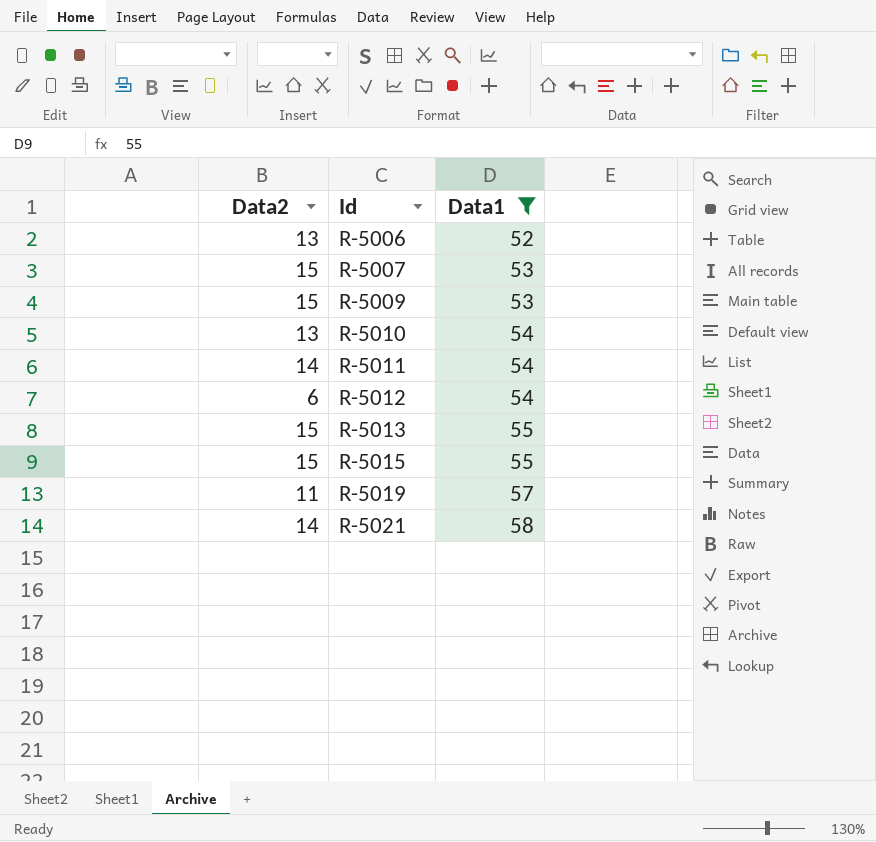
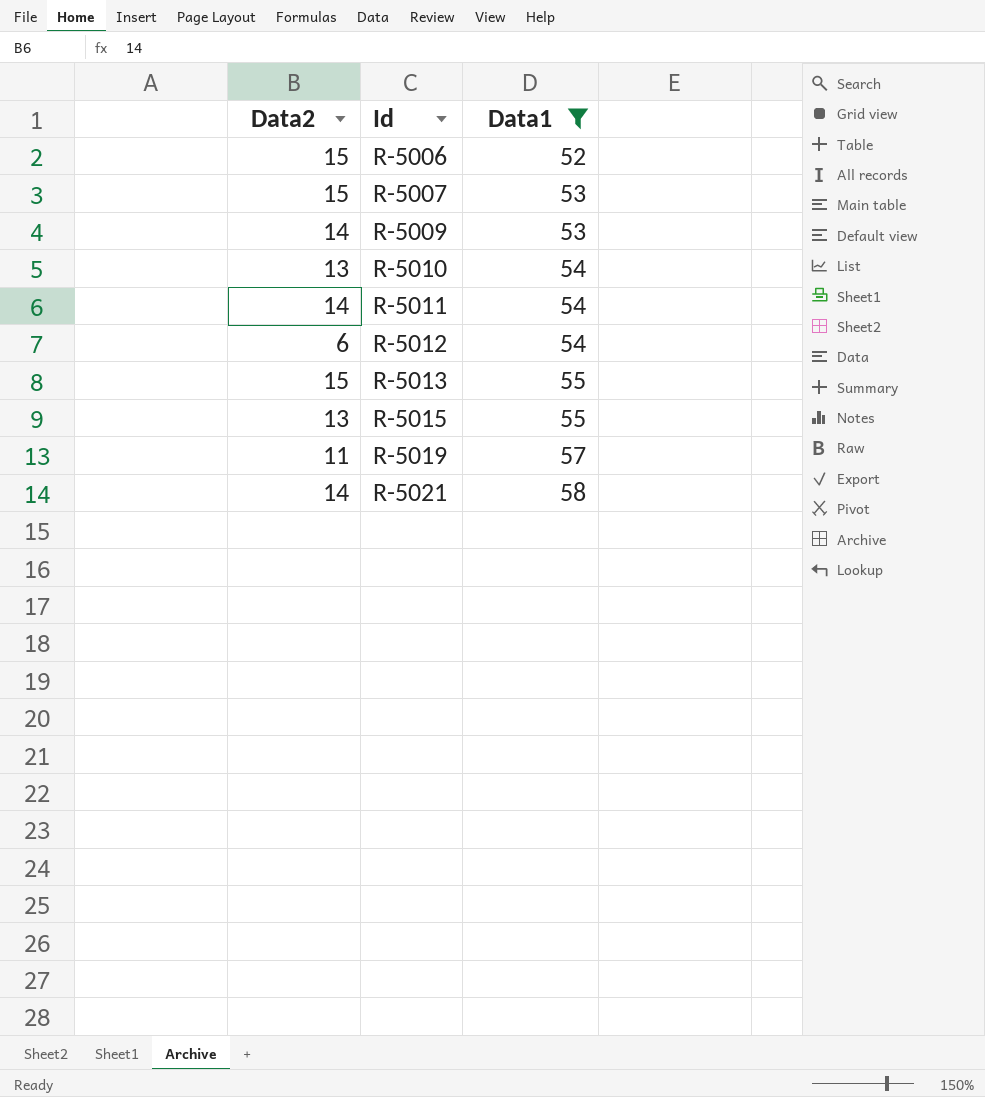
R-5006 | Data2: 13 -> 15
R-5009 | Data2: 15 -> 14
R-5015 | Data2: 15 -> 13

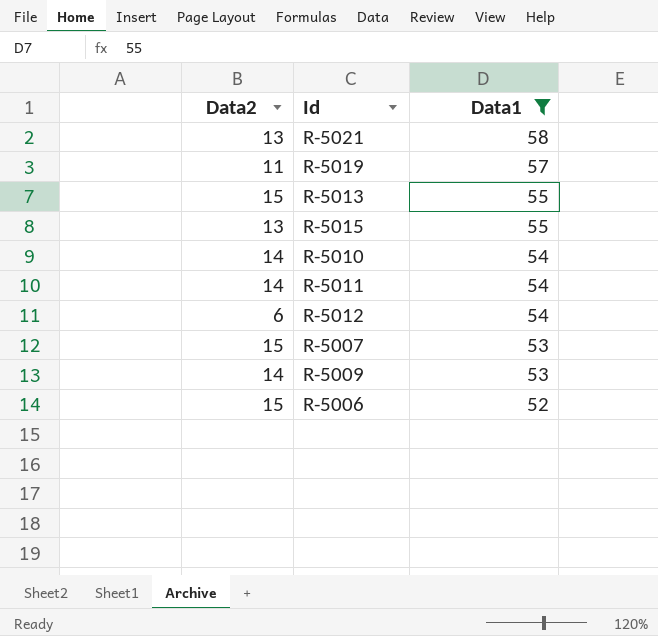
row order: Id ascending -> Data1 descending
R-5021 | Data2: 14 -> 13
R-5010 | Data2: 13 -> 14

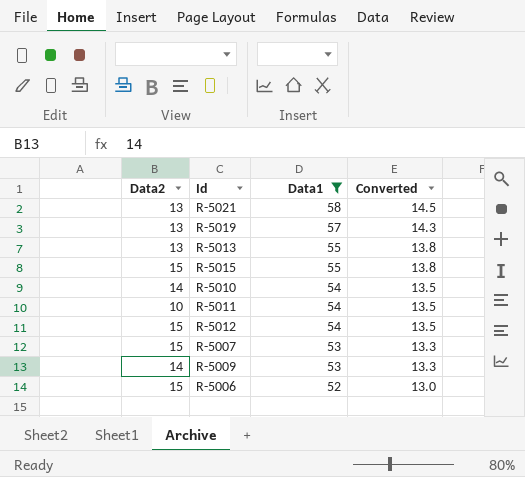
column Converted | formula: none -> [Data1] * 0.25
R-5019 | Data2: 11 -> 13
R-5013 | Data2: 15 -> 13
R-5015 | Data2: 13 -> 15
R-5011 | Data2: 14 -> 10
R-5012 | Data2: 6 -> 15

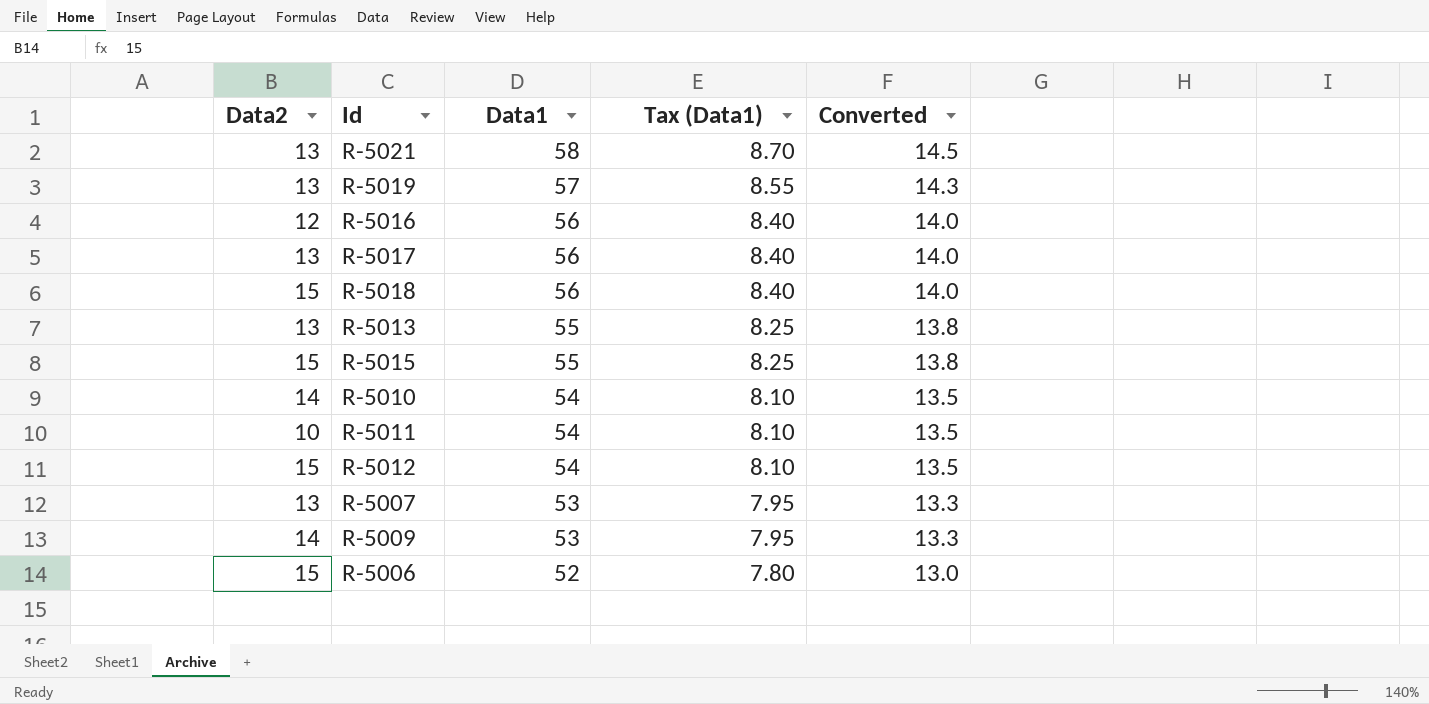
filter: Data1 != 56 -> none
column Tax (Data1) | formula: none -> [Data1] * 0.15
R-5007 | Data2: 15 -> 13

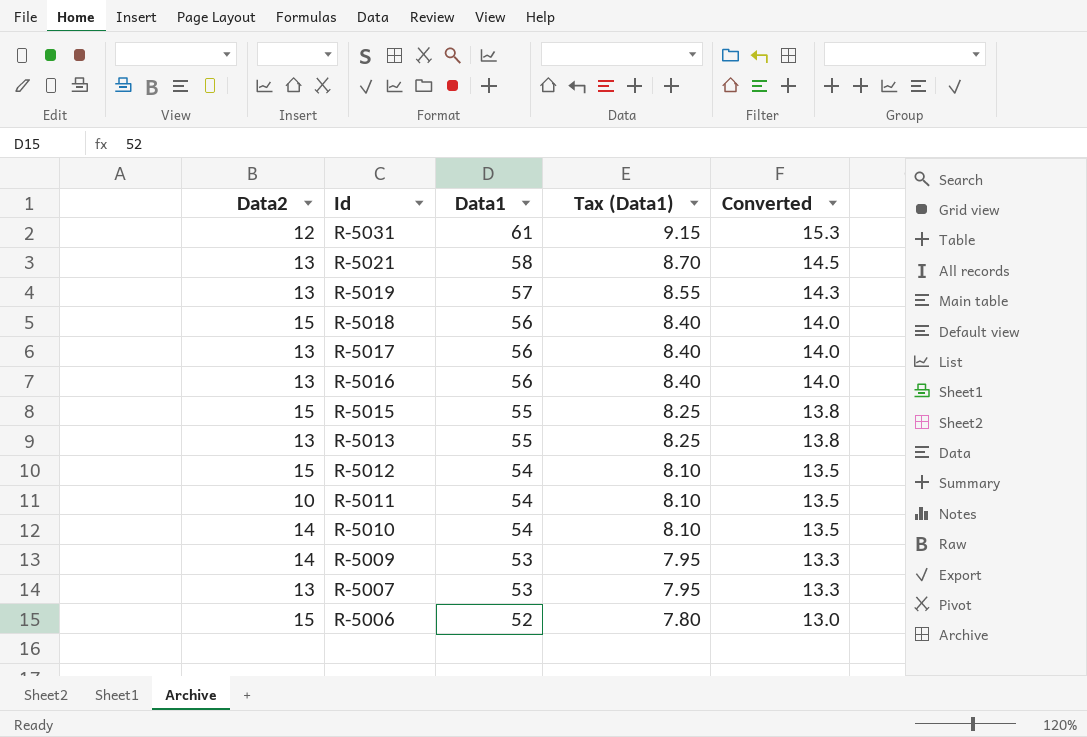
row order: Data1 descending -> Id descending
row R-5031: none -> 12 | 61 | 9.15 | 15.3
R-5016 | Data2: 12 -> 13

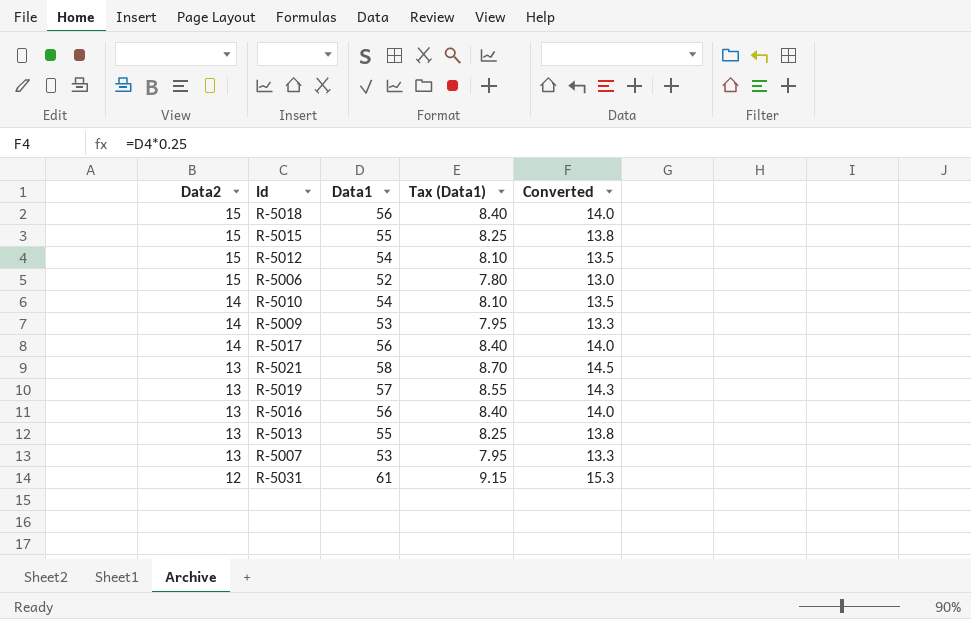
row order: Id descending -> Data2 descending
row R-5011: 10 | 54 | 8.10 | 13.5 -> none
R-5017 | Data2: 13 -> 14

